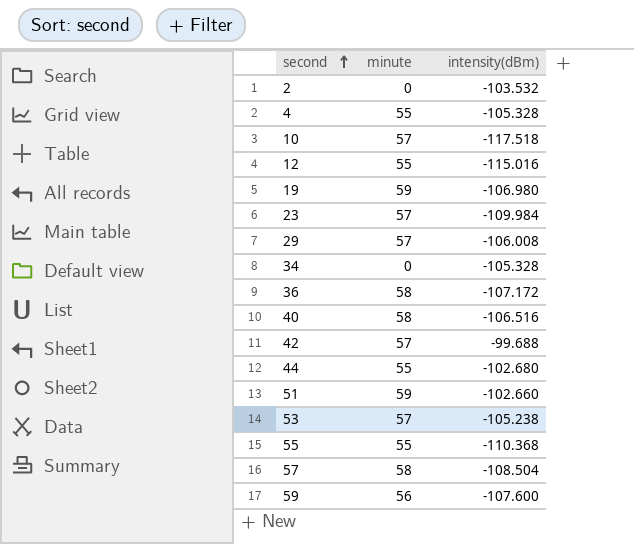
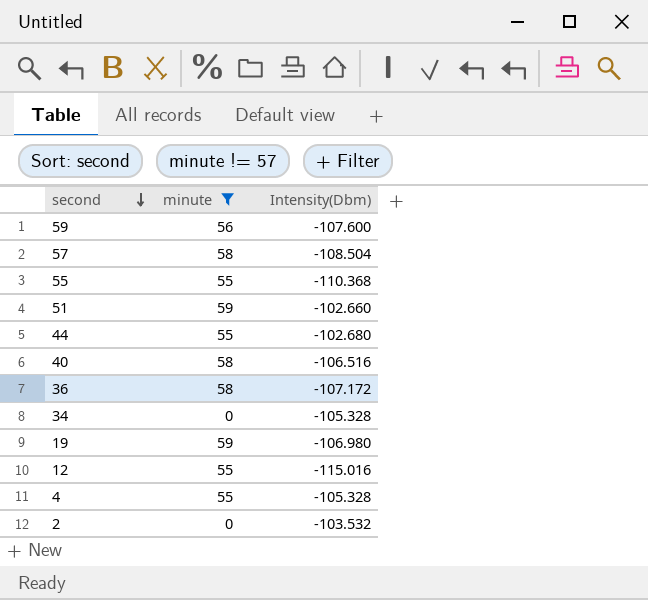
filter: none -> minute != 57
row order: second ascending -> second descending
column name: intensity(dBm) -> Intensity(Dbm)

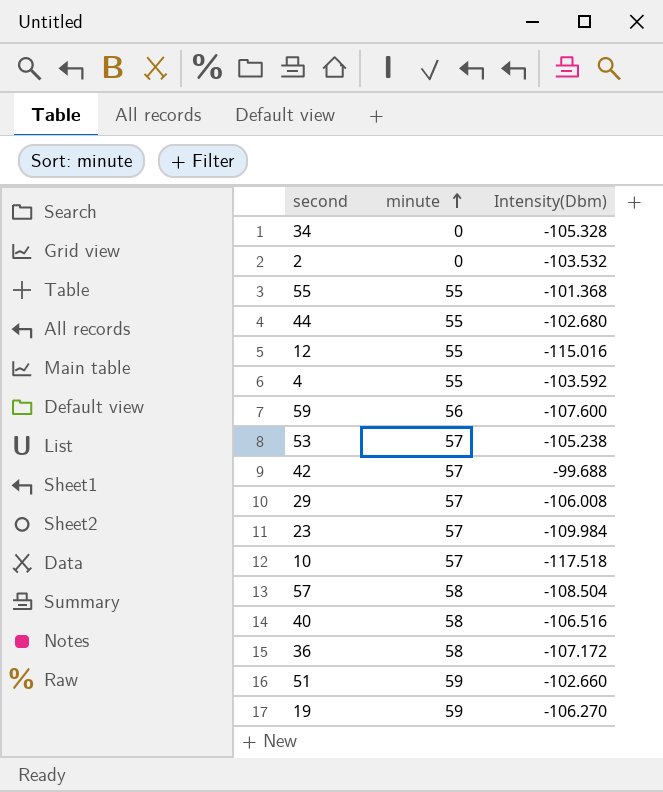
filter: minute != 57 -> none
row order: second descending -> minute ascending
55 | Intensity(Dbm): -110.368 -> -101.368
4 | Intensity(Dbm): -105.328 -> -103.592
19 | Intensity(Dbm): -106.980 -> -106.270

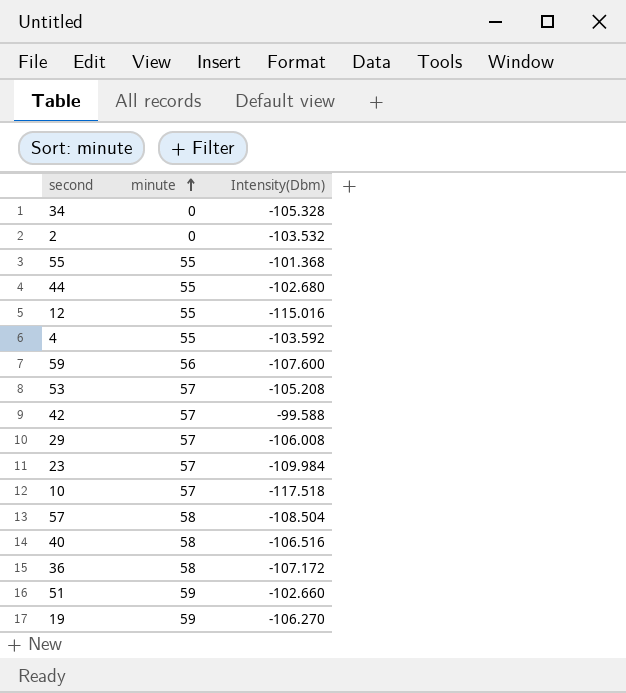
53 | Intensity(Dbm): -105.238 -> -105.208
42 | Intensity(Dbm): -99.688 -> -99.588

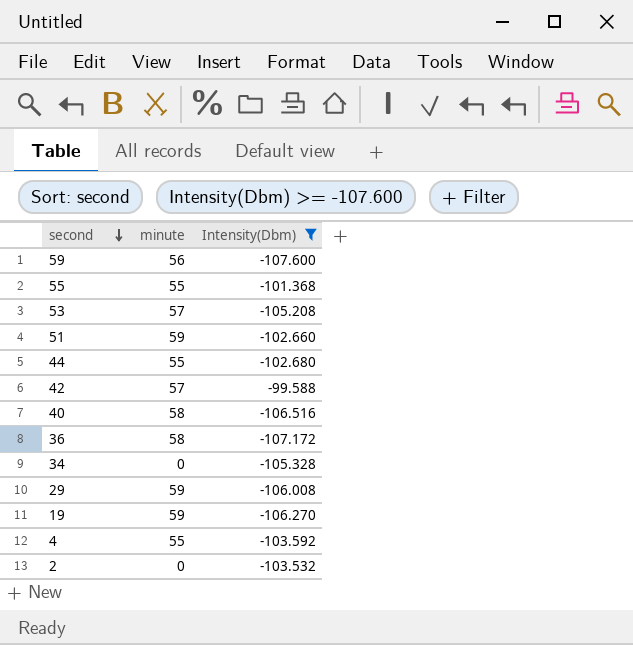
filter: none -> Intensity(Dbm) >= -107.600
row order: minute ascending -> second descending
29 | minute: 57 -> 59

